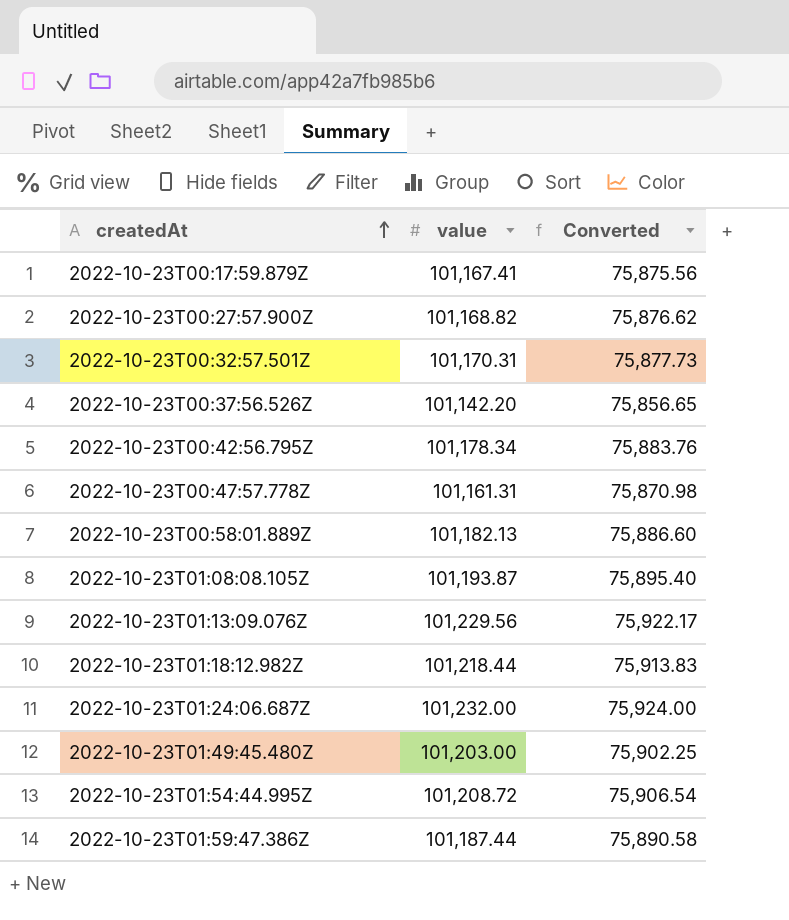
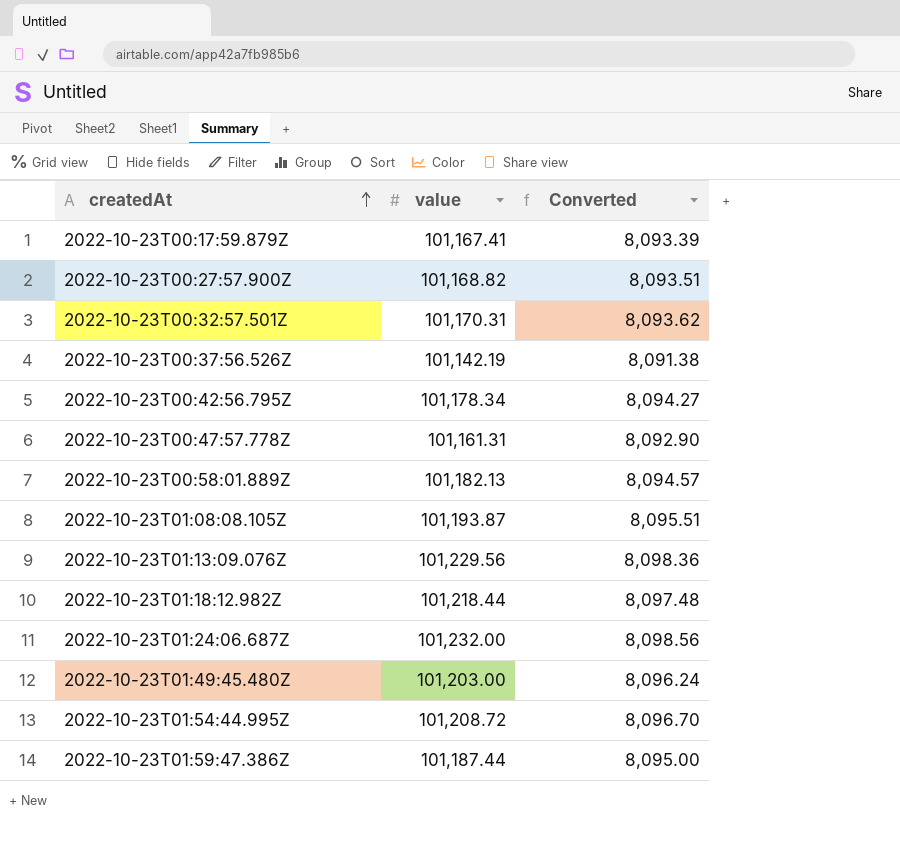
column Converted | formula: [value] * 0.75 -> [value] * 0.08
2022-10-23T00:37:56.526Z | value: 101,142.20 -> 101,142.19

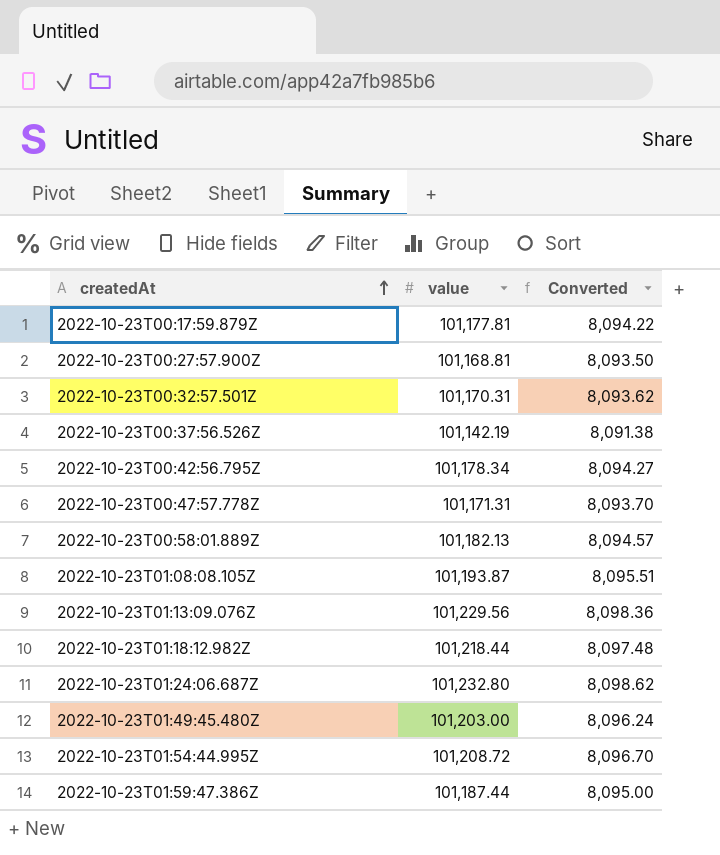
2022-10-23T00:17:59.879Z | value: 101,167.41 -> 101,177.81
2022-10-23T00:17:59.879Z | Converted: 8,093.39 -> 8,094.22
2022-10-23T00:27:57.900Z | value: 101,168.82 -> 101,168.81
2022-10-23T00:27:57.900Z | Converted: 8,093.51 -> 8,093.50
2022-10-23T00:47:57.778Z | value: 101,161.31 -> 101,171.31
2022-10-23T00:47:57.778Z | Converted: 8,092.90 -> 8,093.70
2022-10-23T01:24:06.687Z | value: 101,232.00 -> 101,232.80
2022-10-23T01:24:06.687Z | Converted: 8,098.56 -> 8,098.62

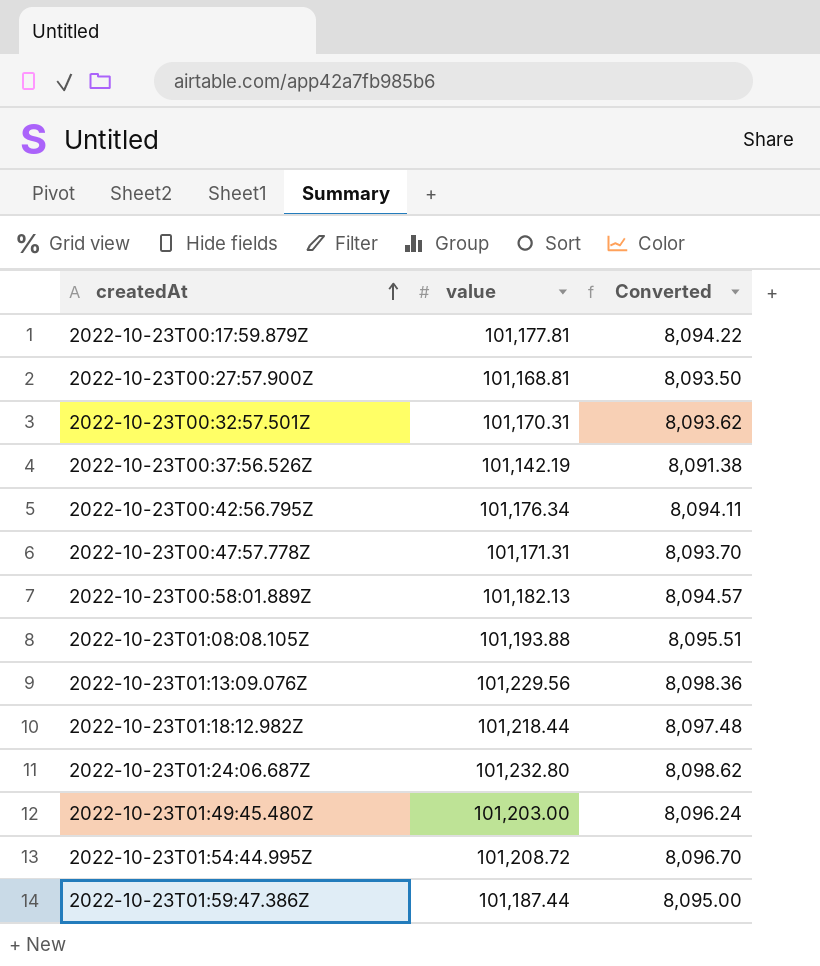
2022-10-23T00:42:56.795Z | value: 101,178.34 -> 101,176.34
2022-10-23T00:42:56.795Z | Converted: 8,094.27 -> 8,094.11
2022-10-23T01:08:08.105Z | value: 101,193.87 -> 101,193.88

